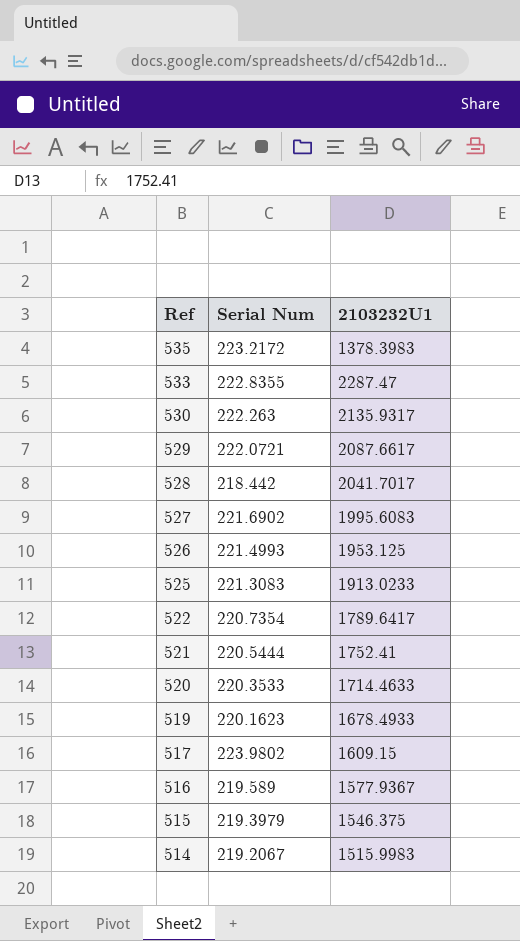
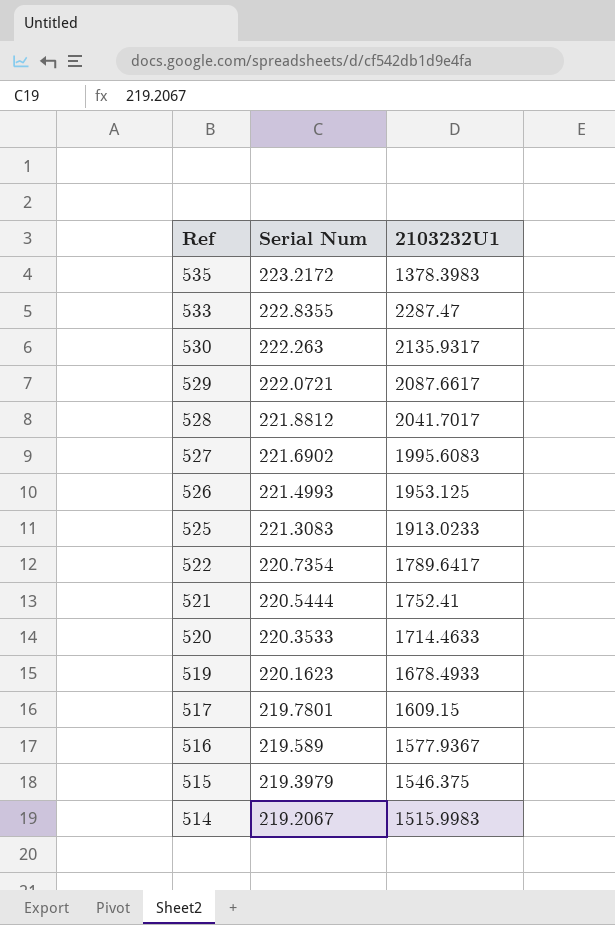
528 | Serial Num: 218.442 -> 221.8812
517 | Serial Num: 223.9802 -> 219.7801

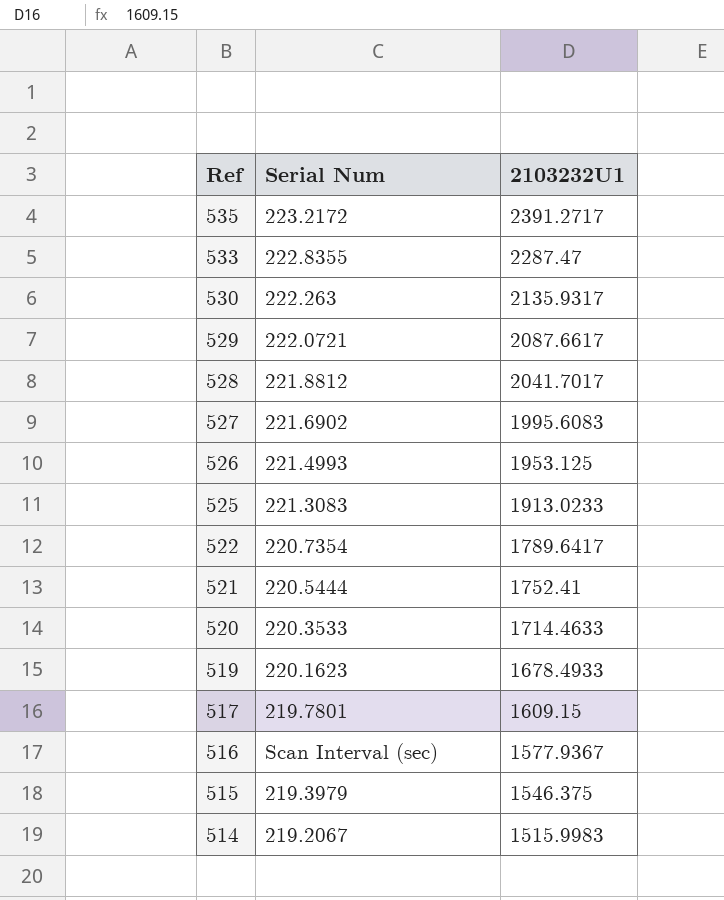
535 | 2103232U1: 1378.3983 -> 2391.2717
516 | Serial Num: 219.589 -> Scan Interval (sec)

